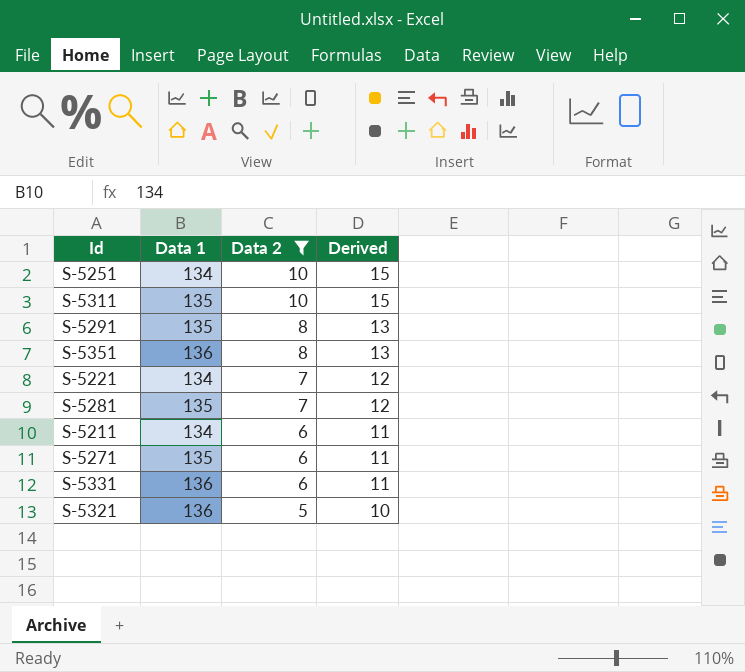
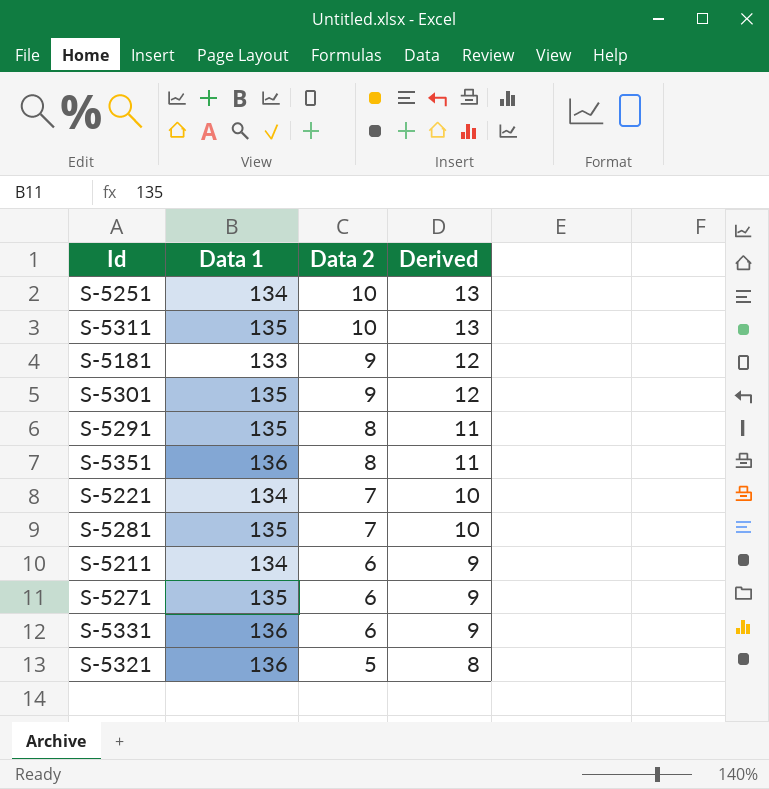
filter: Data 2 != 9 -> none
column Derived | formula: [Data 2] + 5 -> [Data 2] + 3

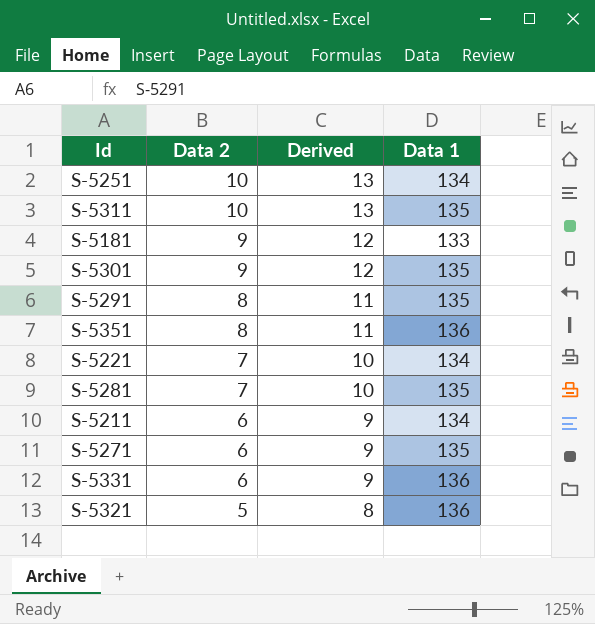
column Data 1 | position: 2 -> 4

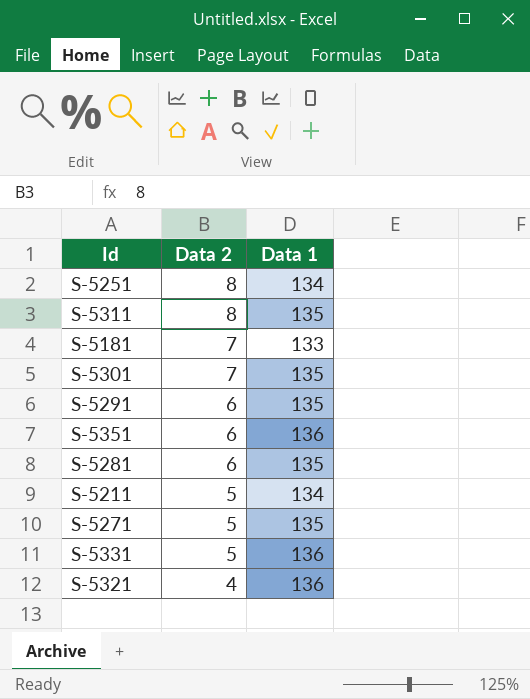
column Derived | formula: [Data 2] + 3 -> none
row S-5221: 7 | 10 | 134 -> none
S-5251 | Data 2: 10 -> 8
S-5311 | Data 2: 10 -> 8
S-5181 | Data 2: 9 -> 7
S-5301 | Data 2: 9 -> 7
S-5291 | Data 2: 8 -> 6
S-5351 | Data 2: 8 -> 6
S-5281 | Data 2: 7 -> 6
S-5211 | Data 2: 6 -> 5
S-5271 | Data 2: 6 -> 5
S-5331 | Data 2: 6 -> 5
S-5321 | Data 2: 5 -> 4

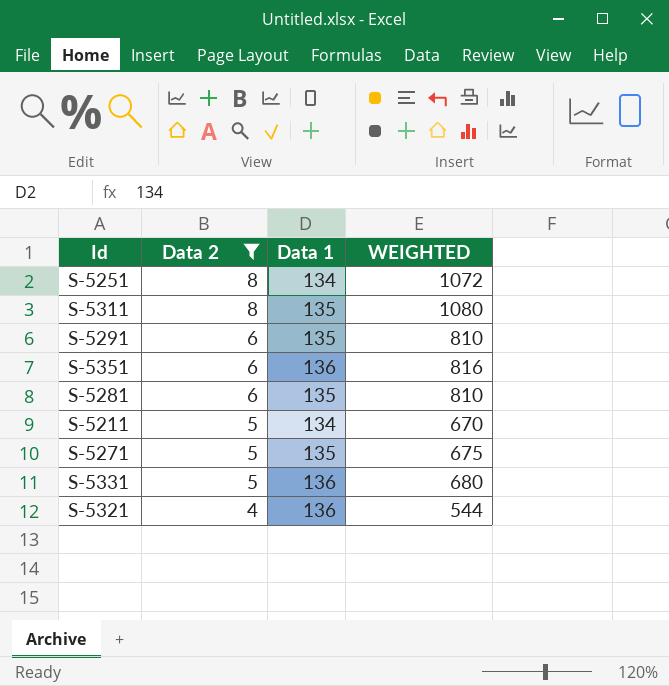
filter: none -> Data 2 != 7
column WEIGHTED | formula: none -> [Data 2] * [Data 1]

